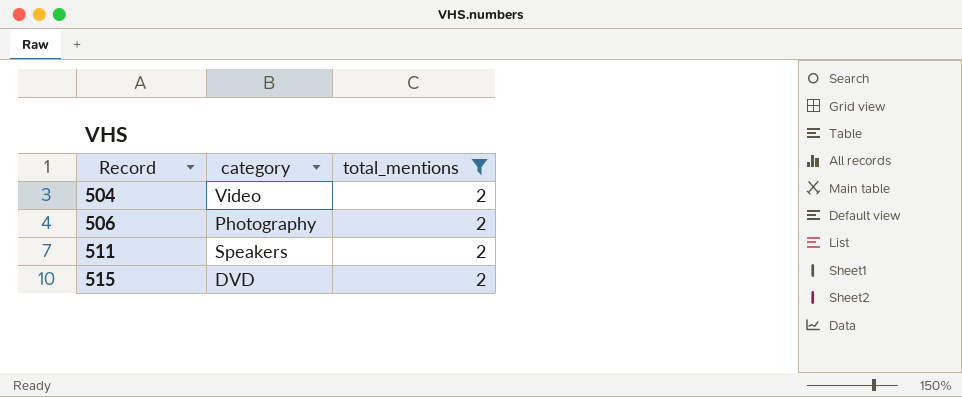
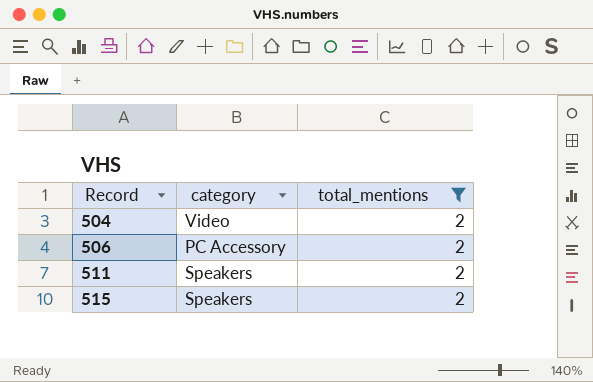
506 | category: Photography -> PC Accessory
515 | category: DVD -> Speakers

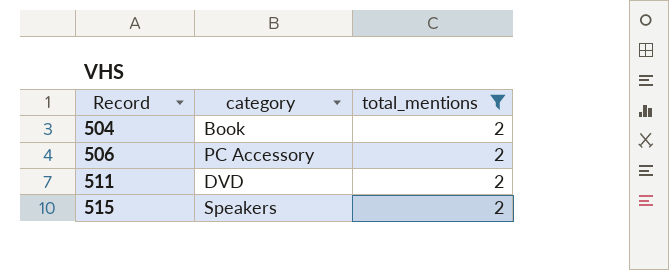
504 | category: Video -> Book
511 | category: Speakers -> DVD

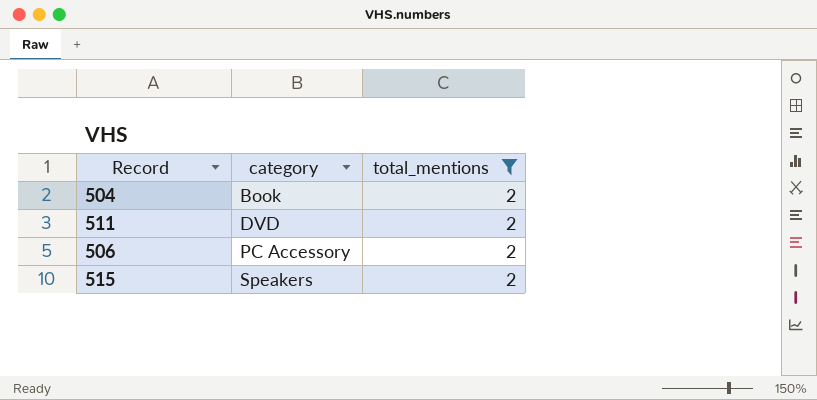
row order: Record ascending -> category ascending

